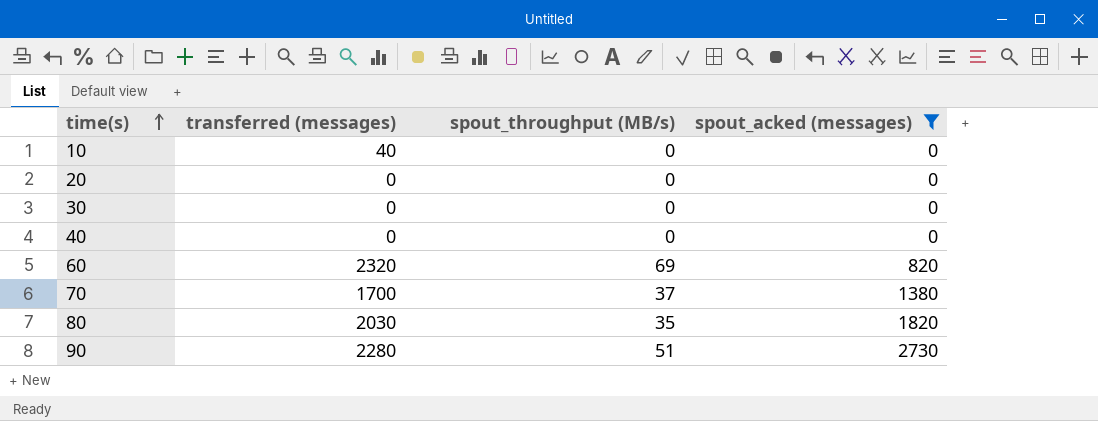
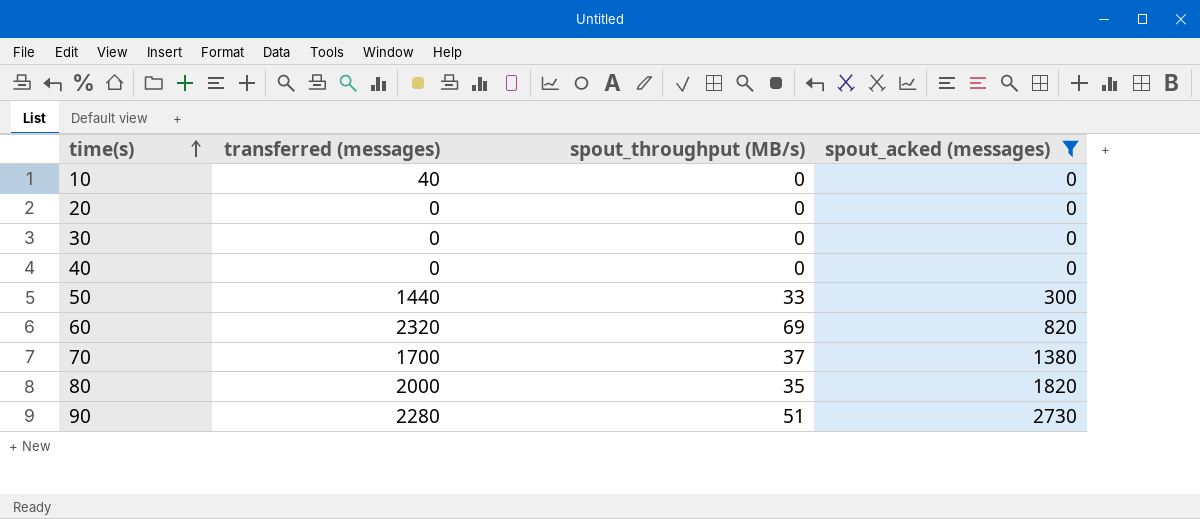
row 50: none -> 1440 | 33 | 300
80 | transferred (messages): 2030 -> 2000

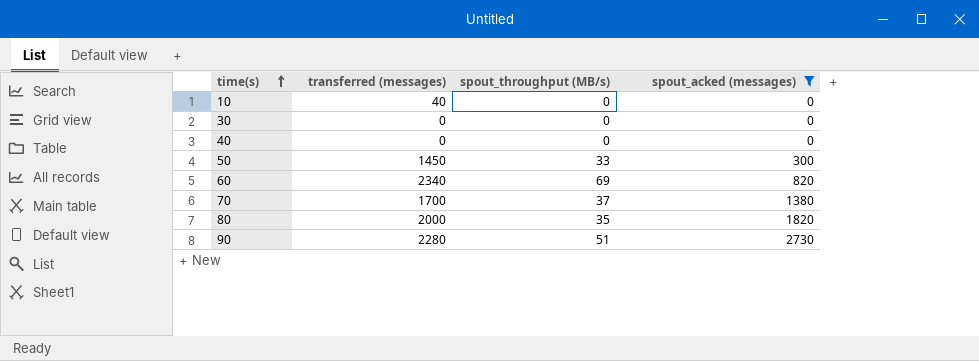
row 20: 0 | 0 | 0 -> none
50 | transferred (messages): 1440 -> 1450
60 | transferred (messages): 2320 -> 2340

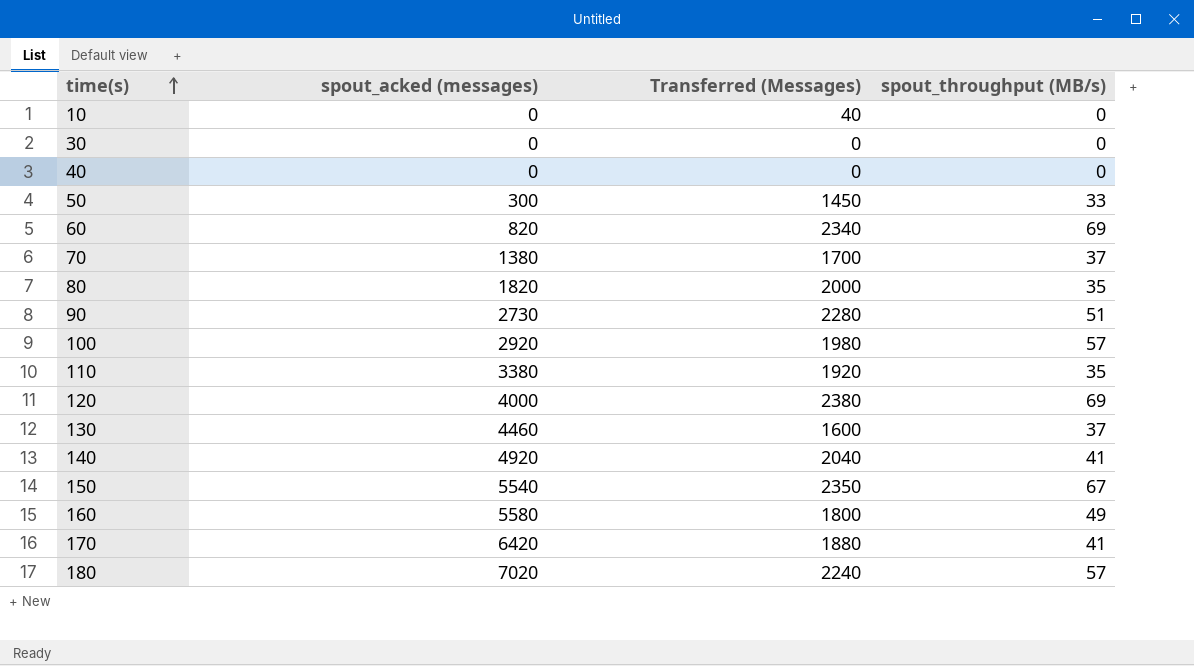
filter: spout_acked (messages) <= 2730 -> none
column spout_acked (messages) | position: 4 -> 2
column name: transferred (messages) -> Transferred (Messages)

